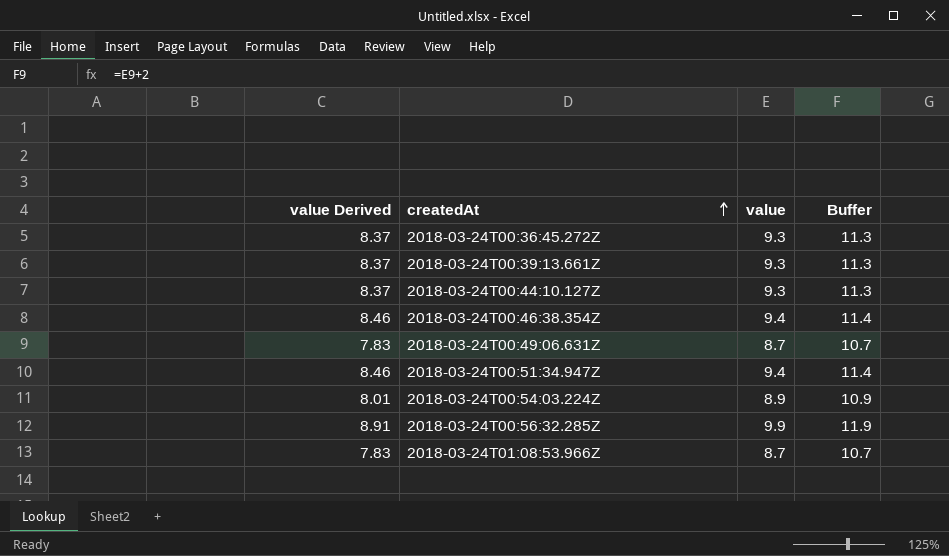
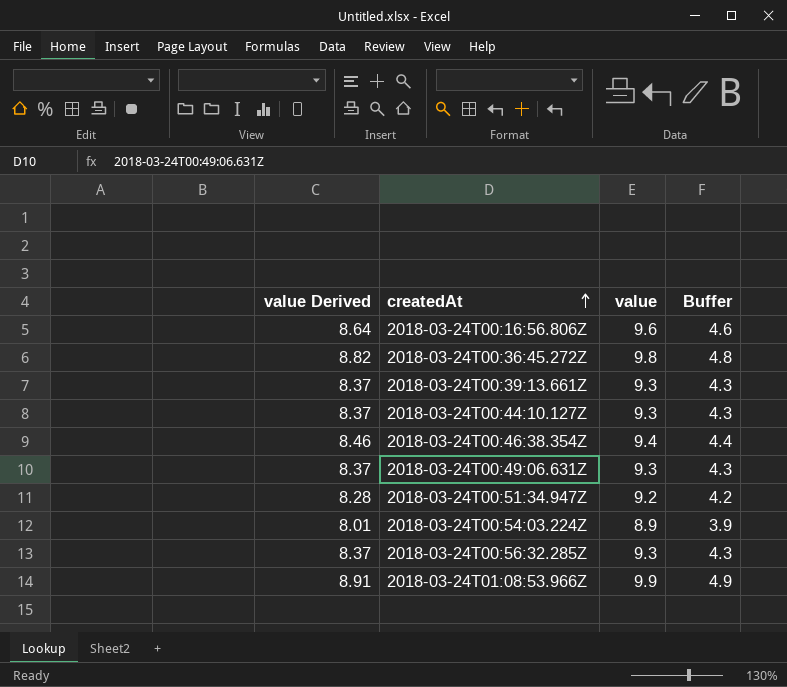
column Buffer | formula: [value] + 2 -> [value] - 5
row 2018-03-24T00:16:56.806Z: none -> 8.64 | 9.6 | 4.6
2018-03-24T00:36:45.272Z | value Derived: 8.37 -> 8.82
2018-03-24T00:36:45.272Z | value: 9.3 -> 9.8
2018-03-24T00:49:06.631Z | value Derived: 7.83 -> 8.37
2018-03-24T00:49:06.631Z | value: 8.7 -> 9.3
2018-03-24T00:51:34.947Z | value Derived: 8.46 -> 8.28
2018-03-24T00:51:34.947Z | value: 9.4 -> 9.2
2018-03-24T00:56:32.285Z | value Derived: 8.91 -> 8.37
2018-03-24T00:56:32.285Z | value: 9.9 -> 9.3
2018-03-24T01:08:53.966Z | value Derived: 7.83 -> 8.91
2018-03-24T01:08:53.966Z | value: 8.7 -> 9.9

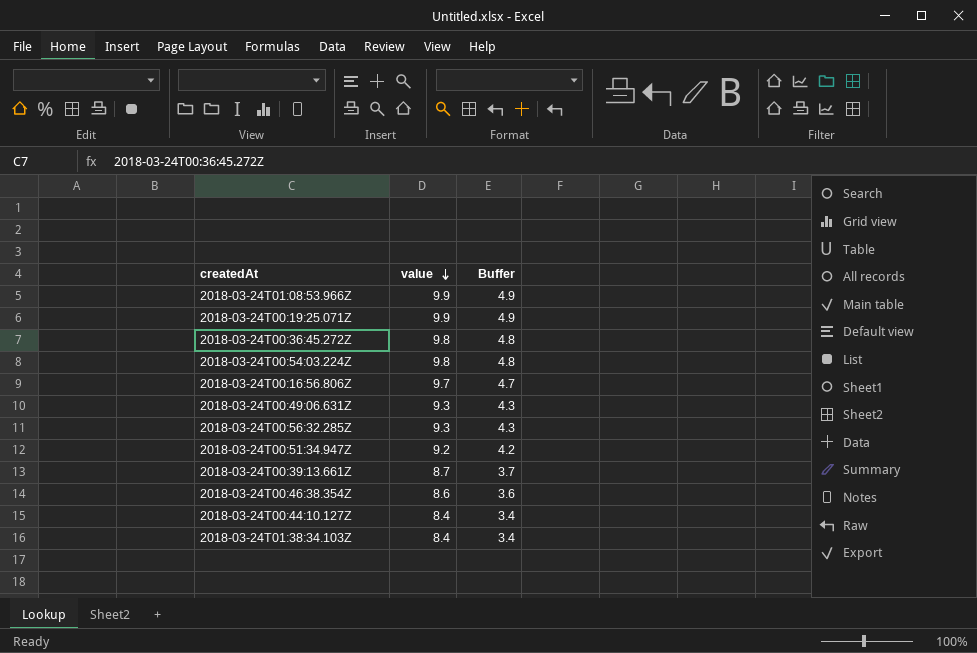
row order: createdAt ascending -> value descending
column value Derived | formula: [value] * 0.9 -> none
row 2018-03-24T00:19:25.071Z: none -> 9.9 | 4.9
2018-03-24T00:54:03.224Z | value: 8.9 -> 9.8
2018-03-24T00:54:03.224Z | Buffer: 3.9 -> 4.8
2018-03-24T00:16:56.806Z | value: 9.6 -> 9.7
2018-03-24T00:16:56.806Z | Buffer: 4.6 -> 4.7
2018-03-24T00:39:13.661Z | value: 9.3 -> 8.7
2018-03-24T00:39:13.661Z | Buffer: 4.3 -> 3.7
2018-03-24T00:46:38.354Z | value: 9.4 -> 8.6
2018-03-24T00:46:38.354Z | Buffer: 4.4 -> 3.6
2018-03-24T00:44:10.127Z | value: 9.3 -> 8.4
2018-03-24T00:44:10.127Z | Buffer: 4.3 -> 3.4
row 2018-03-24T01:38:34.103Z: none -> 8.4 | 3.4

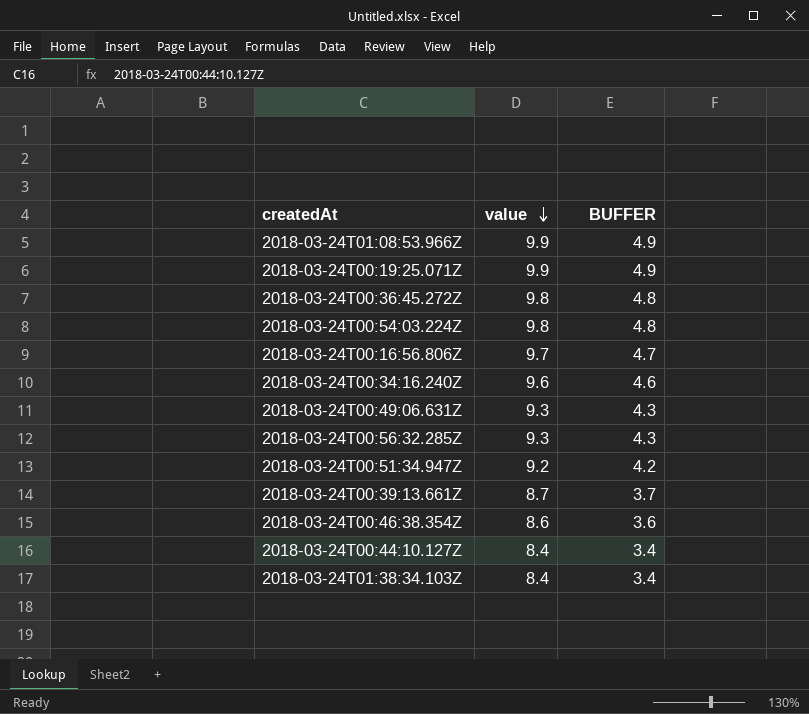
column name: Buffer -> BUFFER
row 2018-03-24T00:34:16.240Z: none -> 9.6 | 4.6

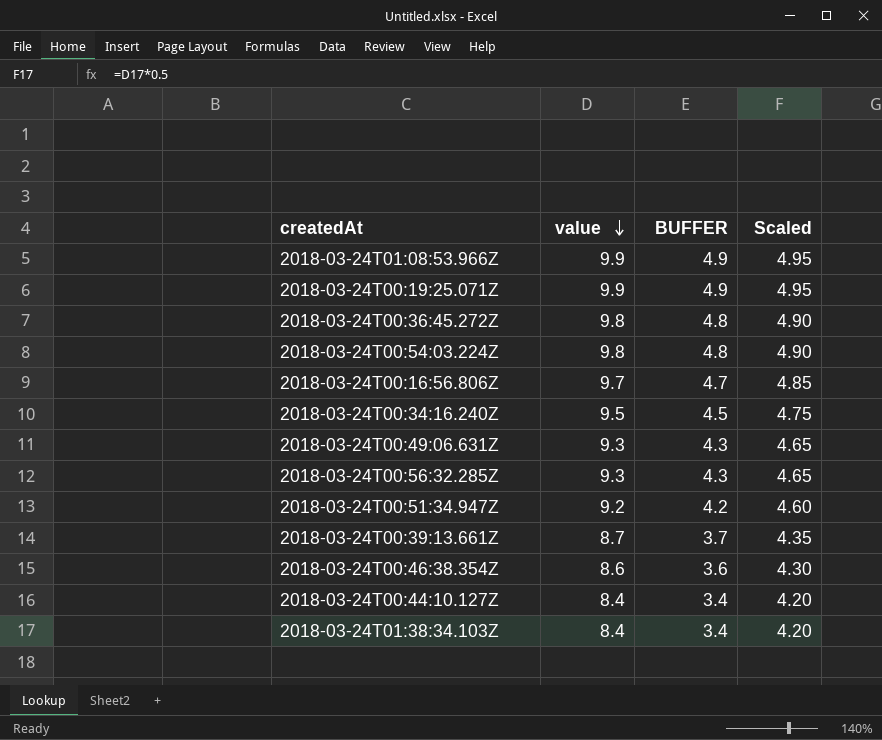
column Scaled | formula: none -> [value] * 0.5
2018-03-24T00:34:16.240Z | value: 9.6 -> 9.5
2018-03-24T00:34:16.240Z | BUFFER: 4.6 -> 4.5

